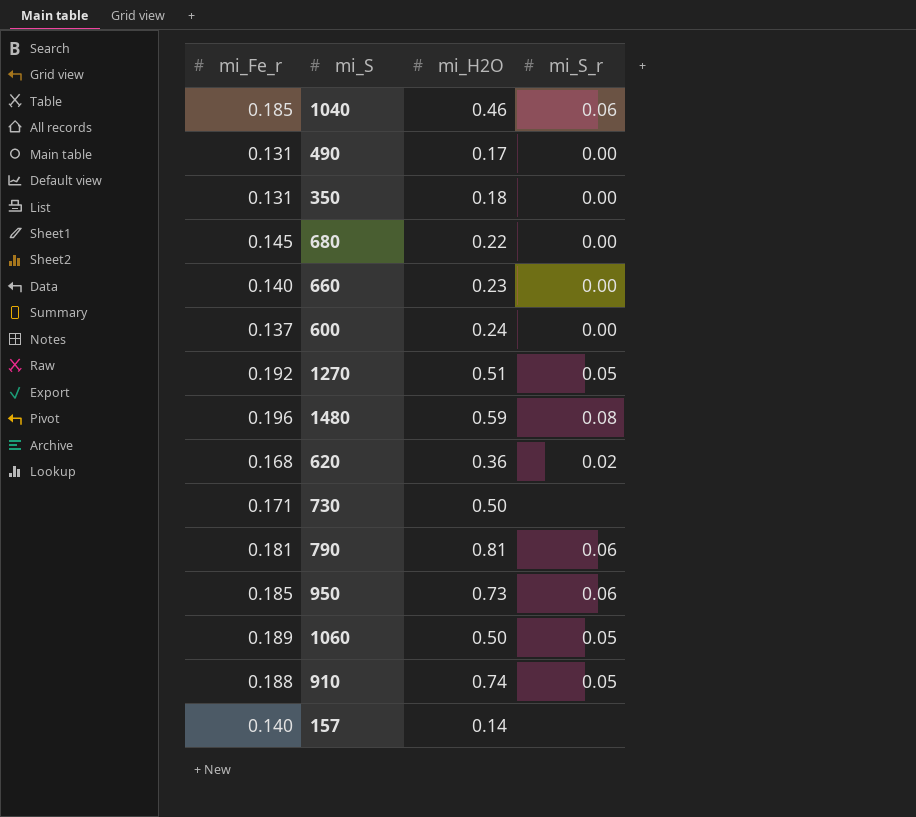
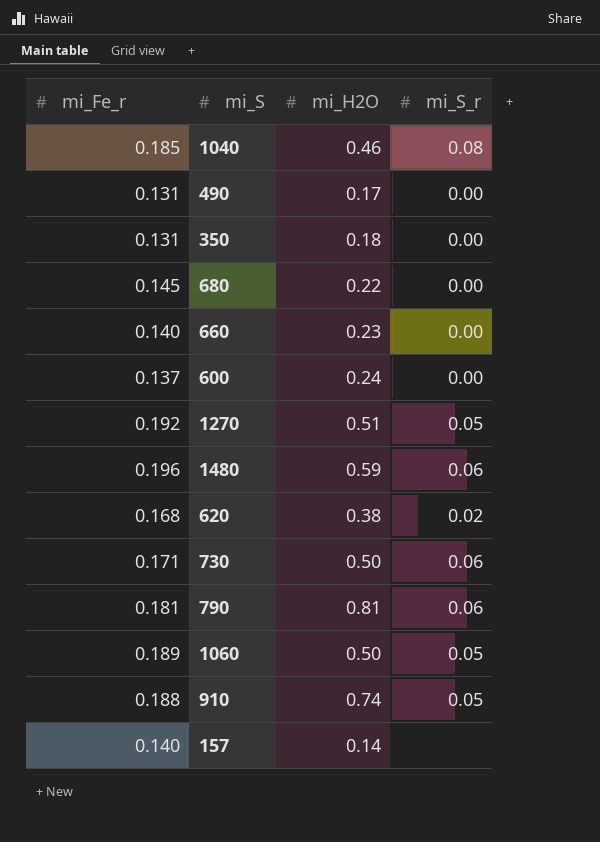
row 950: 0.185 | 0.73 | 0.06 -> none
1040 | mi_S_r: 0.06 -> 0.08
1480 | mi_S_r: 0.08 -> 0.06
620 | mi_H2O: 0.36 -> 0.38
730 | mi_S_r: none -> 0.06

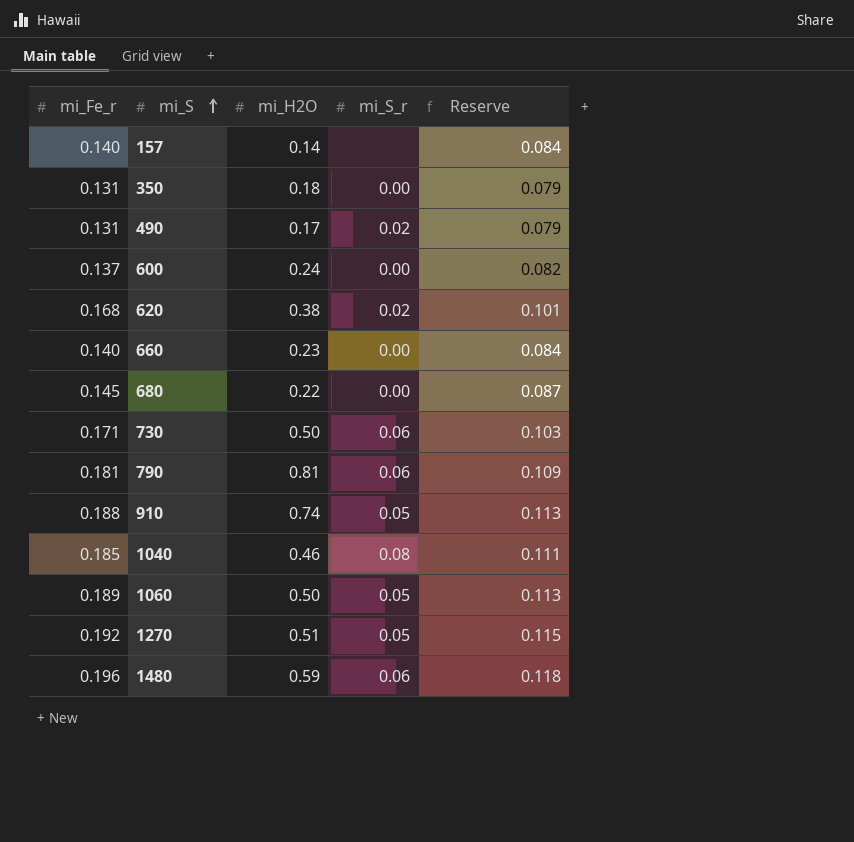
row order: none -> mi_S ascending
column Reserve | formula: none -> [mi_Fe_r] * 0.6
490 | mi_S_r: 0.00 -> 0.02

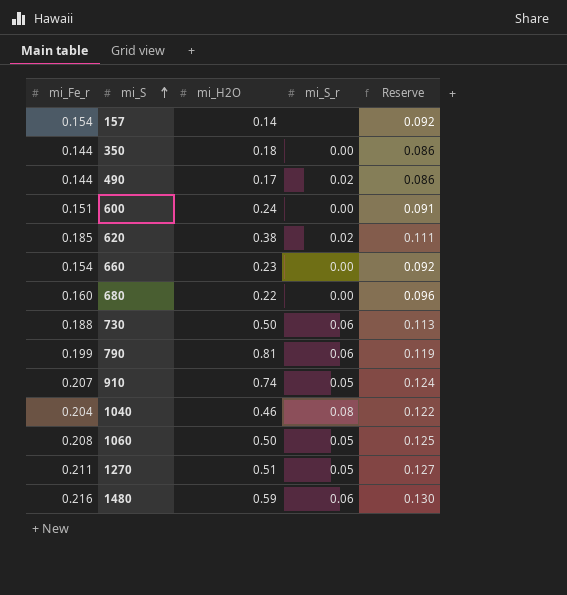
157 | mi_Fe_r: 0.140 -> 0.154
157 | Reserve: 0.084 -> 0.092
350 | mi_Fe_r: 0.131 -> 0.144
350 | Reserve: 0.079 -> 0.086
490 | mi_Fe_r: 0.131 -> 0.144
490 | Reserve: 0.079 -> 0.086
600 | mi_Fe_r: 0.137 -> 0.151
600 | Reserve: 0.082 -> 0.091
620 | mi_Fe_r: 0.168 -> 0.185
620 | Reserve: 0.101 -> 0.111
660 | mi_Fe_r: 0.140 -> 0.154
660 | Reserve: 0.084 -> 0.092
680 | mi_Fe_r: 0.145 -> 0.160
680 | Reserve: 0.087 -> 0.096
730 | mi_Fe_r: 0.171 -> 0.188
730 | Reserve: 0.103 -> 0.113
790 | mi_Fe_r: 0.181 -> 0.199
790 | Reserve: 0.109 -> 0.119
910 | mi_Fe_r: 0.188 -> 0.207
910 | Reserve: 0.113 -> 0.124
1040 | mi_Fe_r: 0.185 -> 0.204
1040 | Reserve: 0.111 -> 0.122
1060 | mi_Fe_r: 0.189 -> 0.208
1060 | Reserve: 0.113 -> 0.125
1270 | mi_Fe_r: 0.192 -> 0.211
1270 | Reserve: 0.115 -> 0.127
1480 | mi_Fe_r: 0.196 -> 0.216
1480 | Reserve: 0.118 -> 0.130

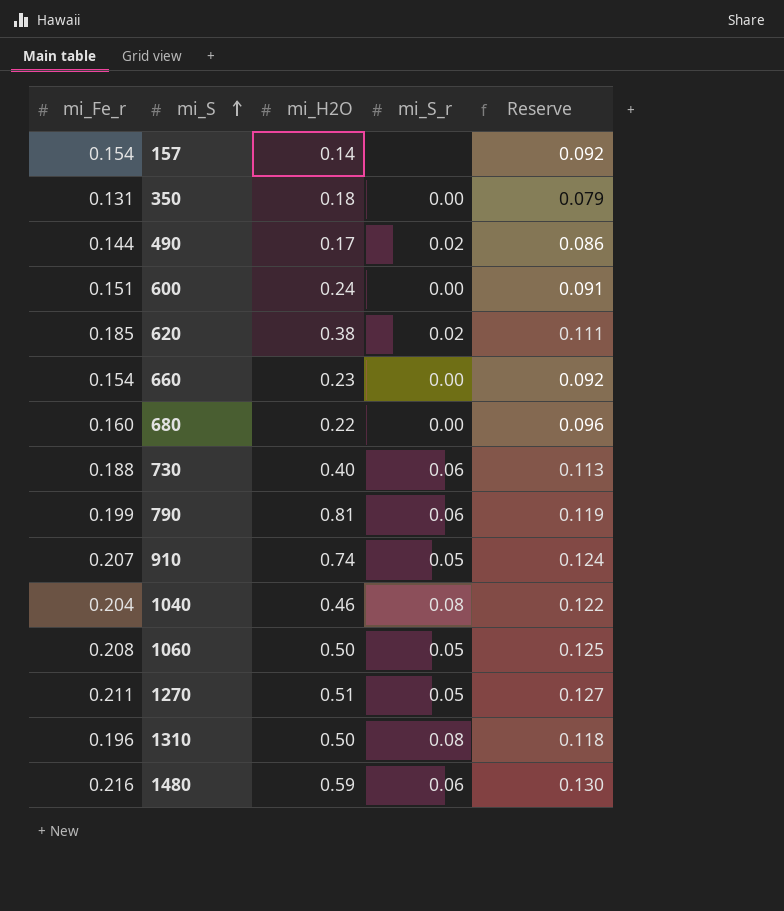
350 | mi_Fe_r: 0.144 -> 0.131
350 | Reserve: 0.086 -> 0.079
730 | mi_H2O: 0.50 -> 0.40
row 1310: none -> 0.196 | 0.50 | 0.08 | 0.118

